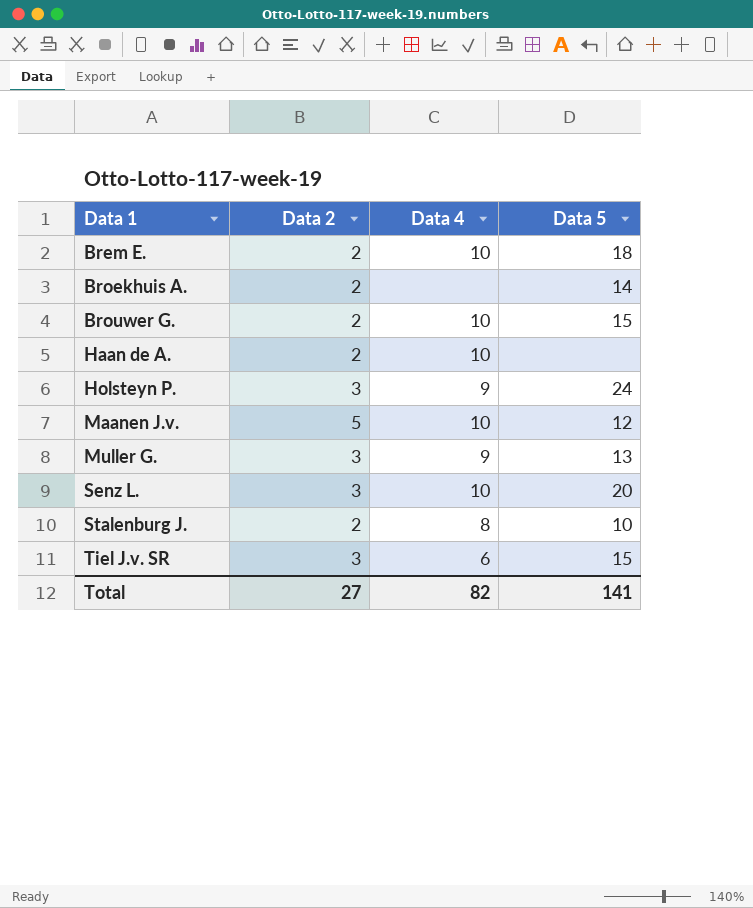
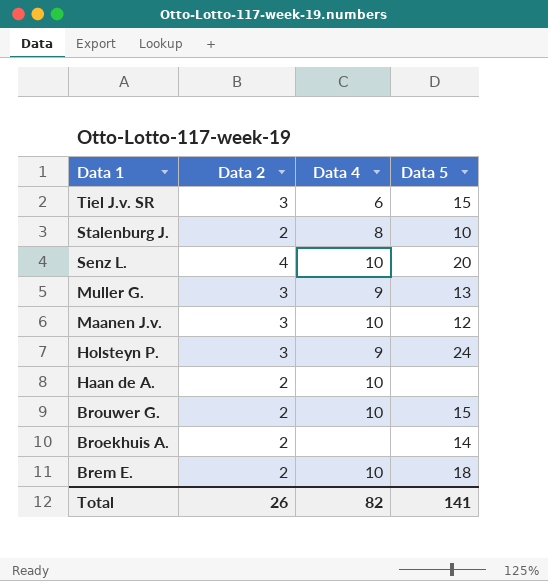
row order: Data 1 ascending -> Data 1 descending
Senz L. | Data 2: 3 -> 4
Maanen J.v. | Data 2: 5 -> 3
Total | Data 2: 27 -> 26

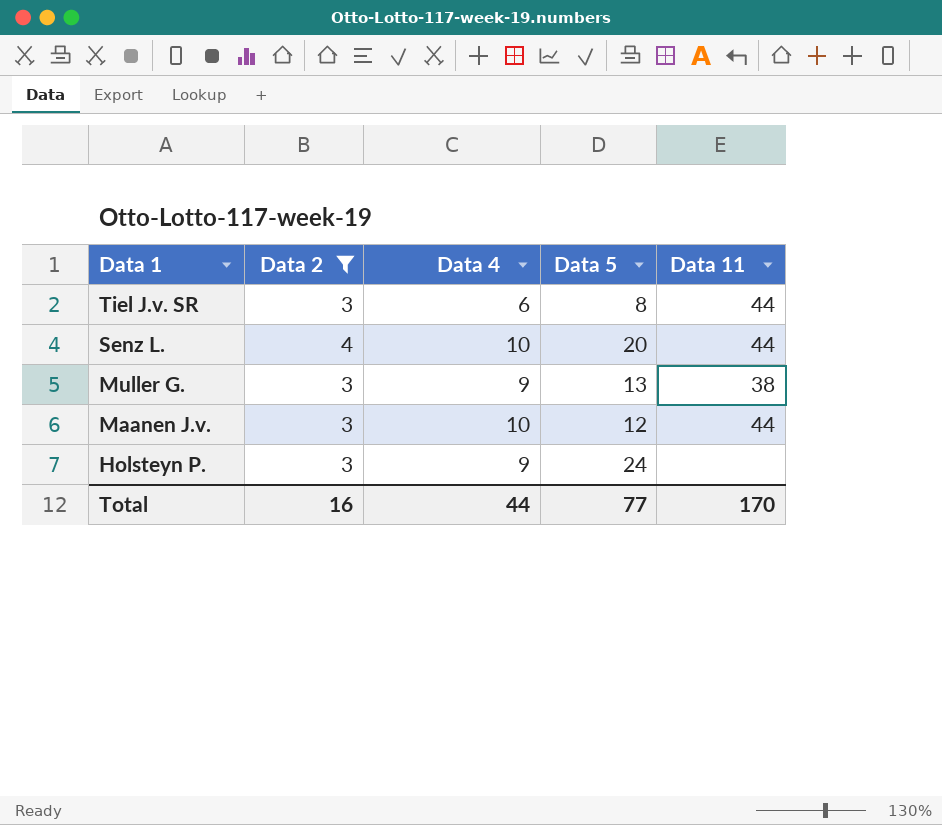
filter: none -> Data 2 != 2
column Data 11 | position: none -> 5
Tiel J.v. SR | Data 5: 15 -> 8
Total | Data 2: 26 -> 16
Total | Data 4: 82 -> 44
Total | Data 5: 141 -> 77

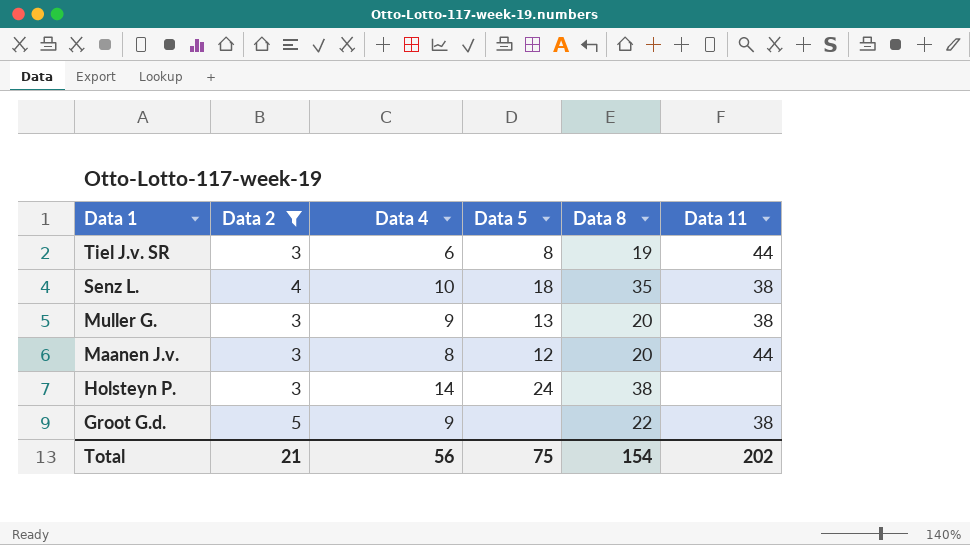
column Data 8 | position: none -> 5
Senz L. | Data 5: 20 -> 18
Senz L. | Data 11: 44 -> 38
Maanen J.v. | Data 4: 10 -> 8
Holsteyn P. | Data 4: 9 -> 14
row Groot G.d.: none -> 5 | 9 | none | 22 | 38
Total | Data 2: 16 -> 21
Total | Data 4: 44 -> 56
Total | Data 5: 77 -> 75
Total | Data 11: 170 -> 202

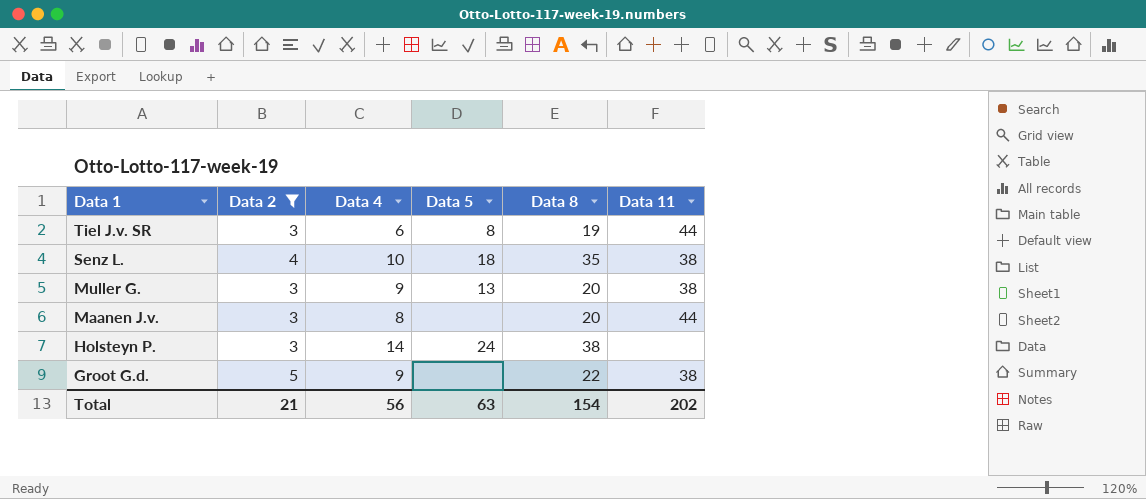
Maanen J.v. | Data 5: 12 -> none
Total | Data 5: 75 -> 63

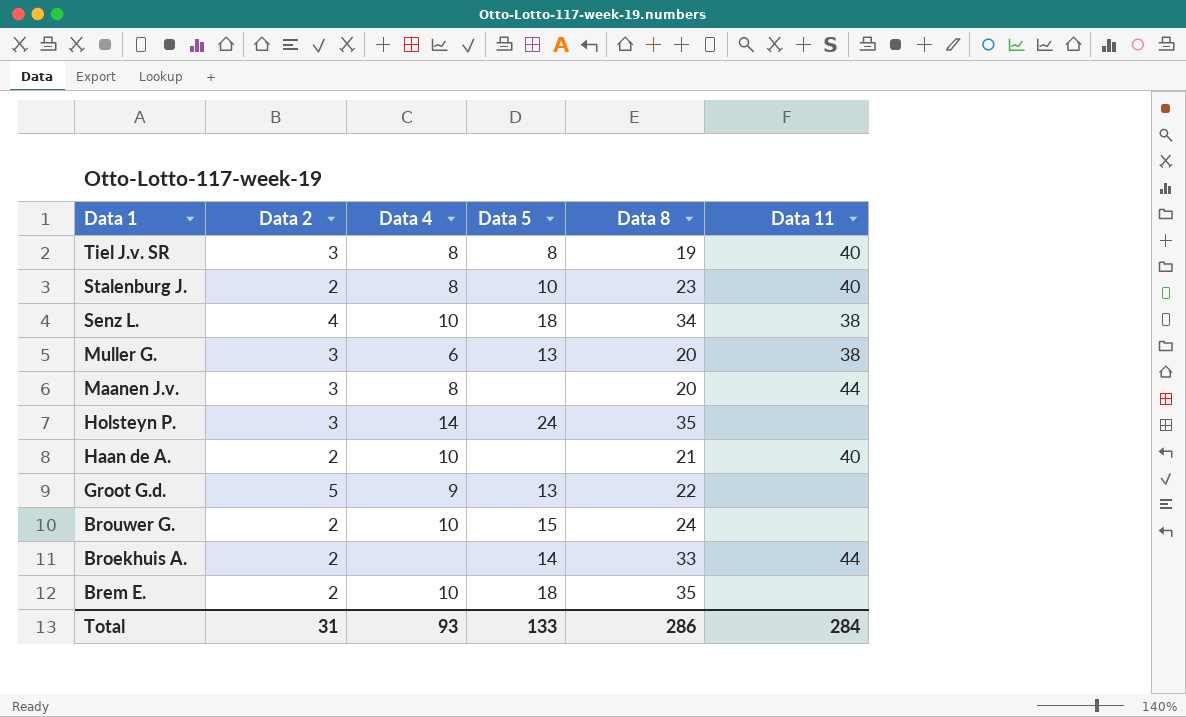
filter: Data 2 != 2 -> none
Tiel J.v. SR | Data 4: 6 -> 8
Tiel J.v. SR | Data 11: 44 -> 40
Senz L. | Data 8: 35 -> 34
Muller G. | Data 4: 9 -> 6
Holsteyn P. | Data 8: 38 -> 35
Groot G.d. | Data 5: none -> 13
Groot G.d. | Data 11: 38 -> none
Total | Data 2: 21 -> 31
Total | Data 4: 56 -> 93
Total | Data 5: 63 -> 133
Total | Data 8: 154 -> 286
Total | Data 11: 202 -> 284

